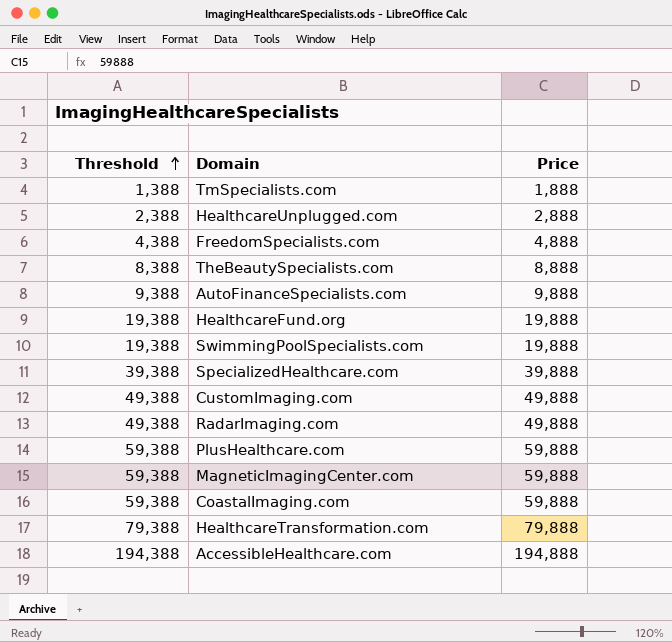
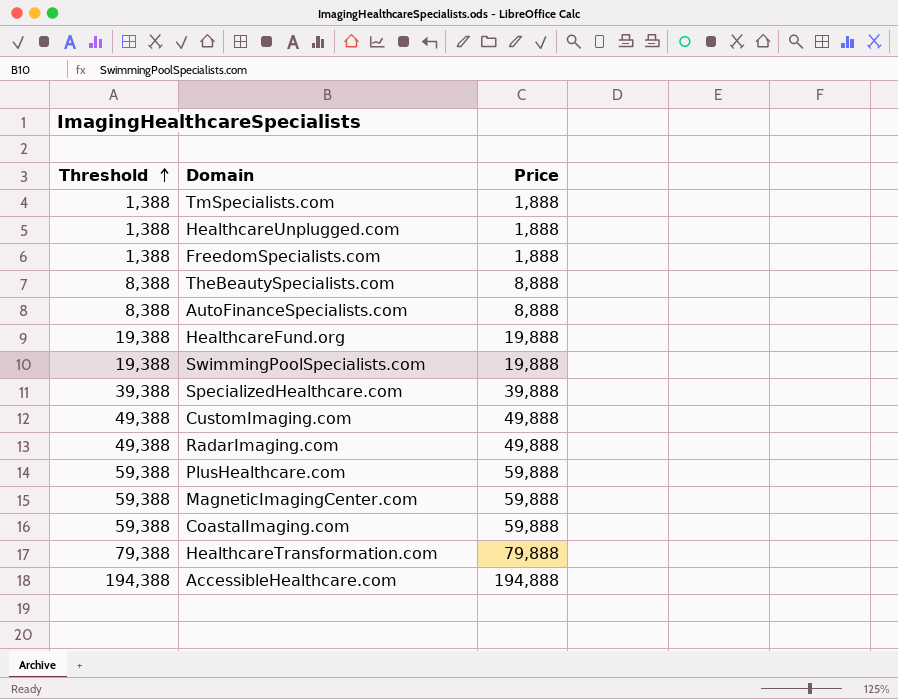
HealthcareUnplugged.com | Threshold: 2,388 -> 1,388
HealthcareUnplugged.com | Price: 2,888 -> 1,888
FreedomSpecialists.com | Threshold: 4,388 -> 1,388
FreedomSpecialists.com | Price: 4,888 -> 1,888
AutoFinanceSpecialists.com | Threshold: 9,388 -> 8,388
AutoFinanceSpecialists.com | Price: 9,888 -> 8,888

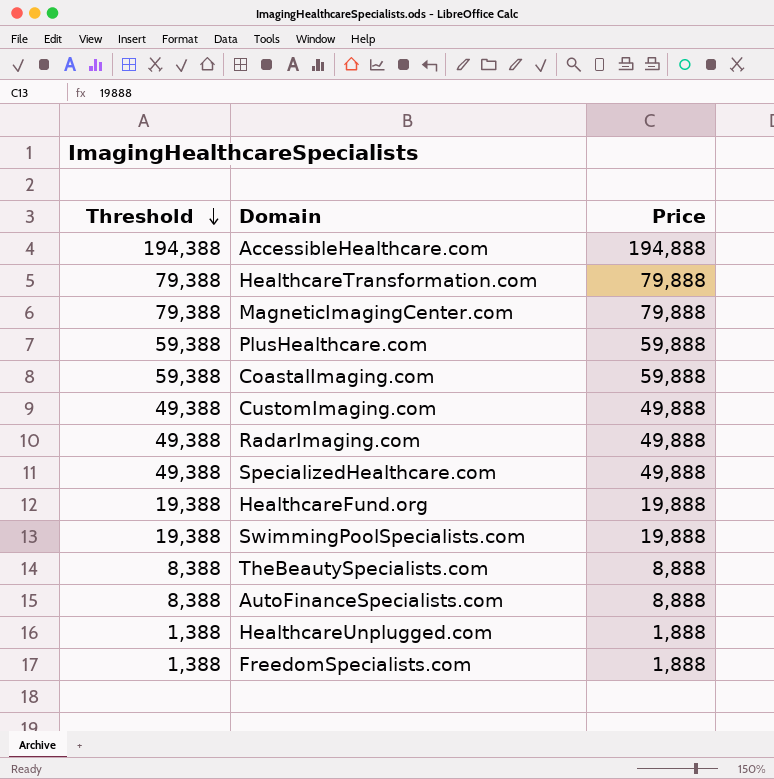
row order: Threshold ascending -> Threshold descending
row TmSpecialists.com: 1,388 | 1,888 -> none
MagneticImagingCenter.com | Threshold: 59,388 -> 79,388
MagneticImagingCenter.com | Price: 59,888 -> 79,888
SpecializedHealthcare.com | Threshold: 39,388 -> 49,388
SpecializedHealthcare.com | Price: 39,888 -> 49,888

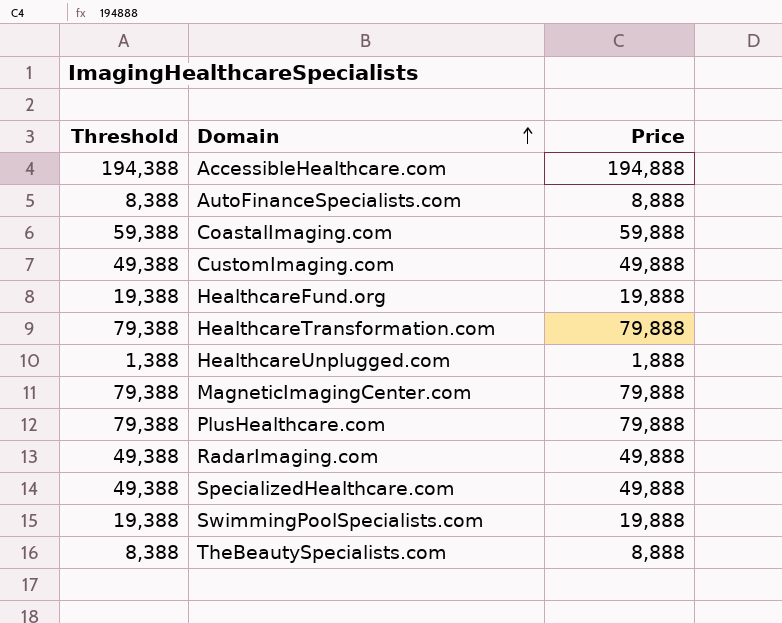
row order: Threshold descending -> Domain ascending
row FreedomSpecialists.com: 1,388 | 1,888 -> none
PlusHealthcare.com | Threshold: 59,388 -> 79,388
PlusHealthcare.com | Price: 59,888 -> 79,888

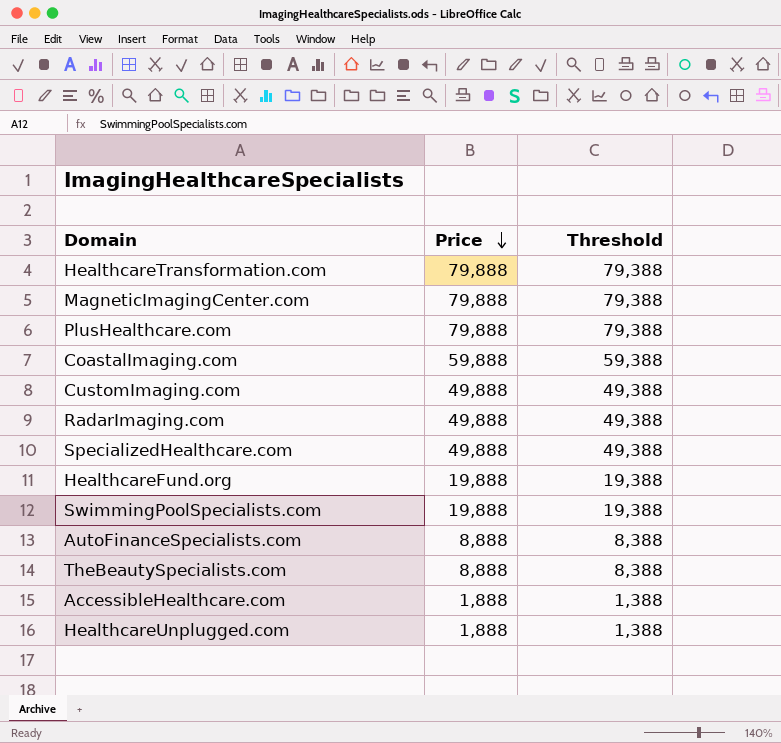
row order: Domain ascending -> Price descending
column Threshold | position: 1 -> 3
AccessibleHealthcare.com | Price: 194,888 -> 1,888
AccessibleHealthcare.com | Threshold: 194,388 -> 1,388

